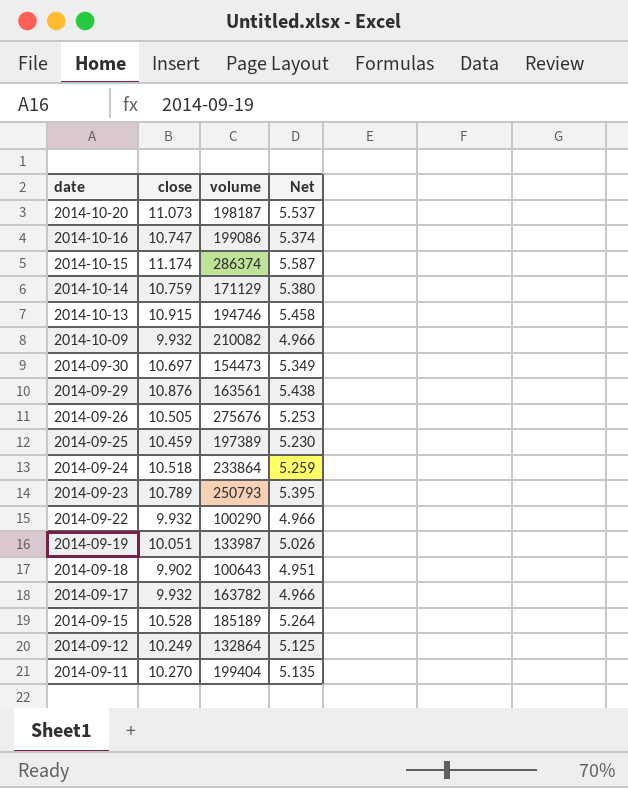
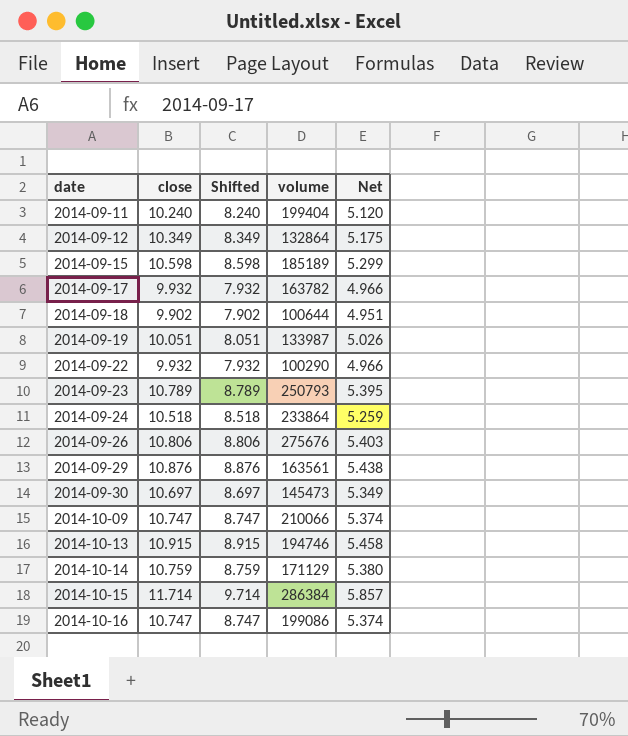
row order: date descending -> date ascending
column Shifted | formula: none -> [close] - 2
row 2014-10-20: 11.073 | 198187 | 5.537 -> none
row 2014-09-25: 10.459 | 197389 | 5.230 -> none
2014-09-11 | close: 10.270 -> 10.240
2014-09-11 | Net: 5.135 -> 5.120
2014-09-12 | close: 10.249 -> 10.349
2014-09-12 | Net: 5.125 -> 5.175
2014-09-15 | close: 10.528 -> 10.598
2014-09-15 | Net: 5.264 -> 5.299
2014-09-18 | volume: 100643 -> 100644
2014-09-26 | close: 10.505 -> 10.806
2014-09-26 | Net: 5.253 -> 5.403
2014-09-30 | volume: 154473 -> 145473
2014-10-09 | close: 9.932 -> 10.747
2014-10-09 | volume: 210082 -> 210066
2014-10-09 | Net: 4.966 -> 5.374
2014-10-15 | close: 11.174 -> 11.714
2014-10-15 | volume: 286374 -> 286384
2014-10-15 | Net: 5.587 -> 5.857

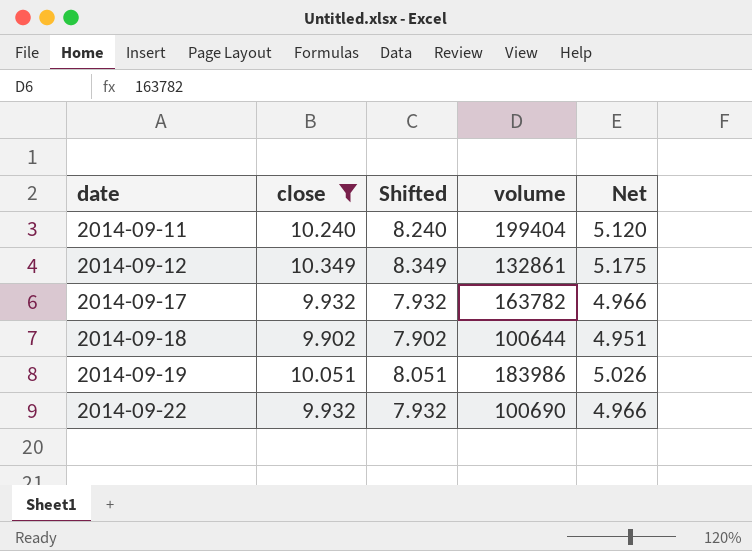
filter: none -> close <= 10.349
2014-09-12 | volume: 132864 -> 132861
2014-09-19 | volume: 133987 -> 183986
2014-09-22 | volume: 100290 -> 100690

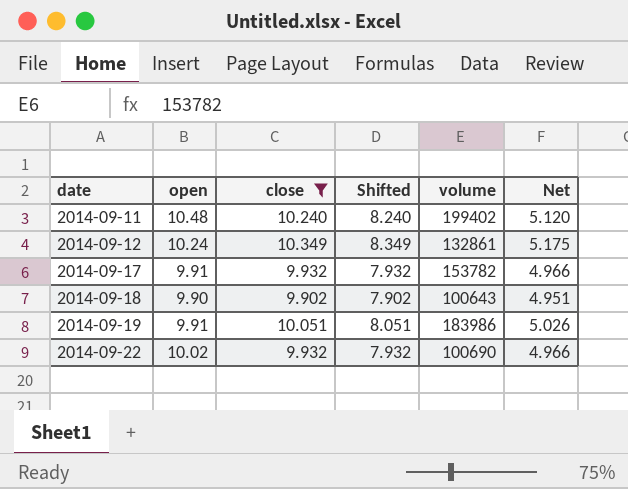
column open | position: none -> 2
2014-09-11 | volume: 199404 -> 199402
2014-09-17 | volume: 163782 -> 153782
2014-09-18 | volume: 100644 -> 100643

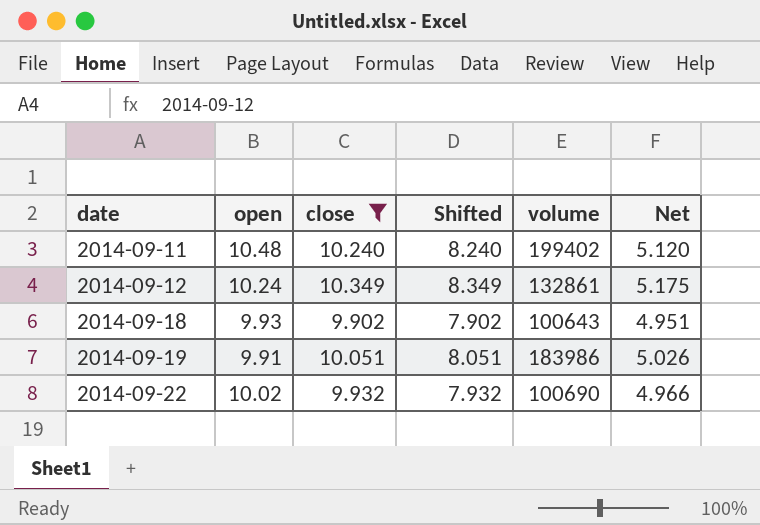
row 2014-09-17: 9.91 | 9.932 | 7.932 | 153782 | 4.966 -> none
2014-09-18 | open: 9.90 -> 9.93

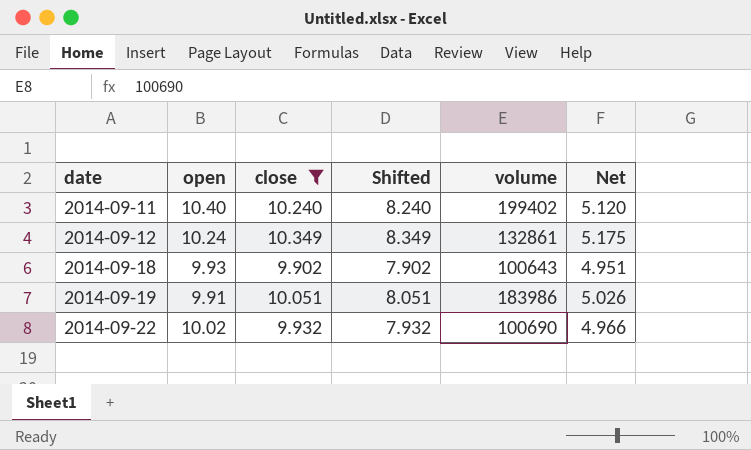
2014-09-11 | open: 10.48 -> 10.40

